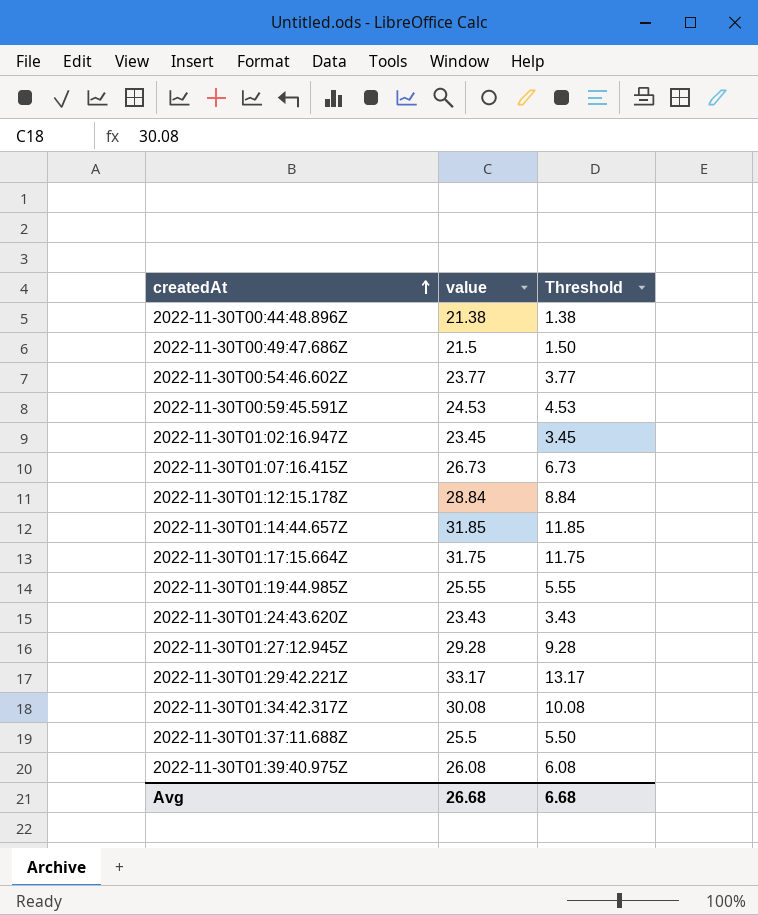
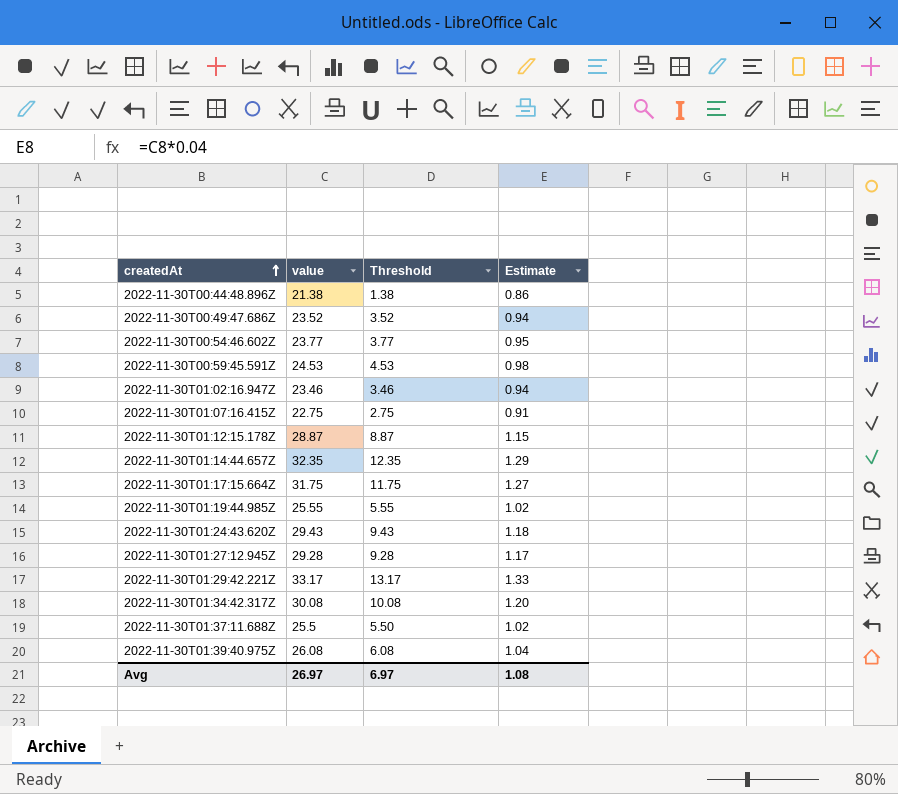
column Estimate | formula: none -> [value] * 0.04
2022-11-30T00:49:47.686Z | value: 21.5 -> 23.52
2022-11-30T00:49:47.686Z | Threshold: 1.50 -> 3.52
2022-11-30T01:02:16.947Z | value: 23.45 -> 23.46
2022-11-30T01:02:16.947Z | Threshold: 3.45 -> 3.46
2022-11-30T01:07:16.415Z | value: 26.73 -> 22.75
2022-11-30T01:07:16.415Z | Threshold: 6.73 -> 2.75
2022-11-30T01:12:15.178Z | value: 28.84 -> 28.87
2022-11-30T01:12:15.178Z | Threshold: 8.84 -> 8.87
2022-11-30T01:14:44.657Z | value: 31.85 -> 32.35
2022-11-30T01:14:44.657Z | Threshold: 11.85 -> 12.35
2022-11-30T01:24:43.620Z | value: 23.43 -> 29.43
2022-11-30T01:24:43.620Z | Threshold: 3.43 -> 9.43
Avg | value: 26.68 -> 26.97
Avg | Threshold: 6.68 -> 6.97

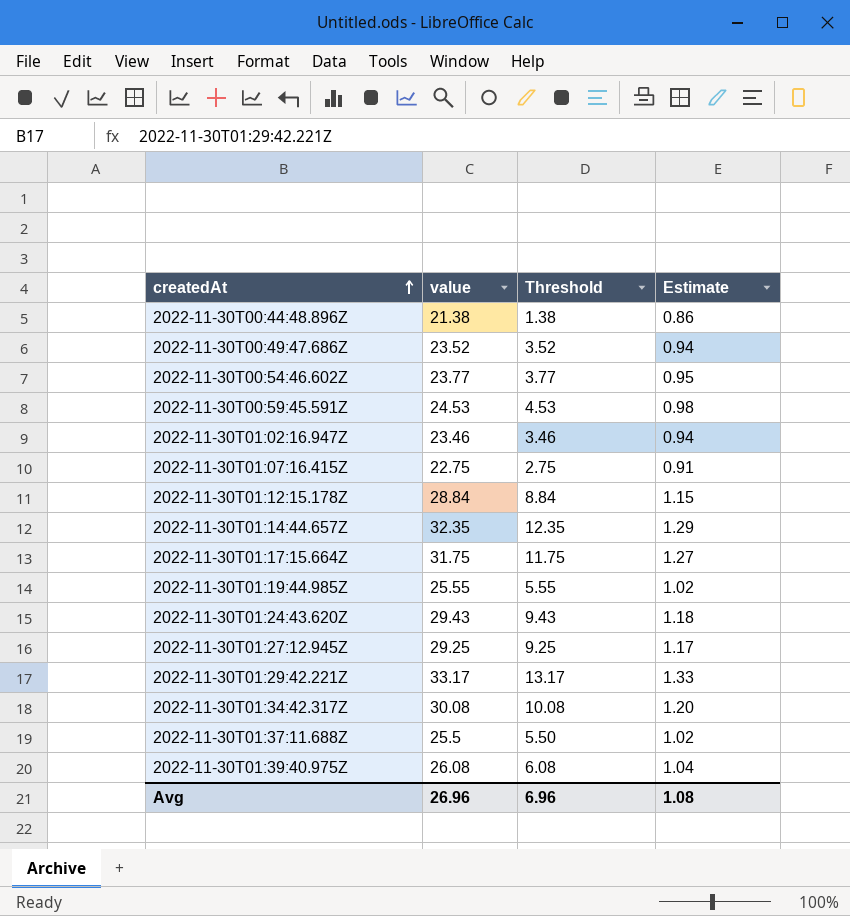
2022-11-30T01:12:15.178Z | value: 28.87 -> 28.84
2022-11-30T01:12:15.178Z | Threshold: 8.87 -> 8.84
2022-11-30T01:27:12.945Z | value: 29.28 -> 29.25
2022-11-30T01:27:12.945Z | Threshold: 9.28 -> 9.25
Avg | value: 26.97 -> 26.96
Avg | Threshold: 6.97 -> 6.96

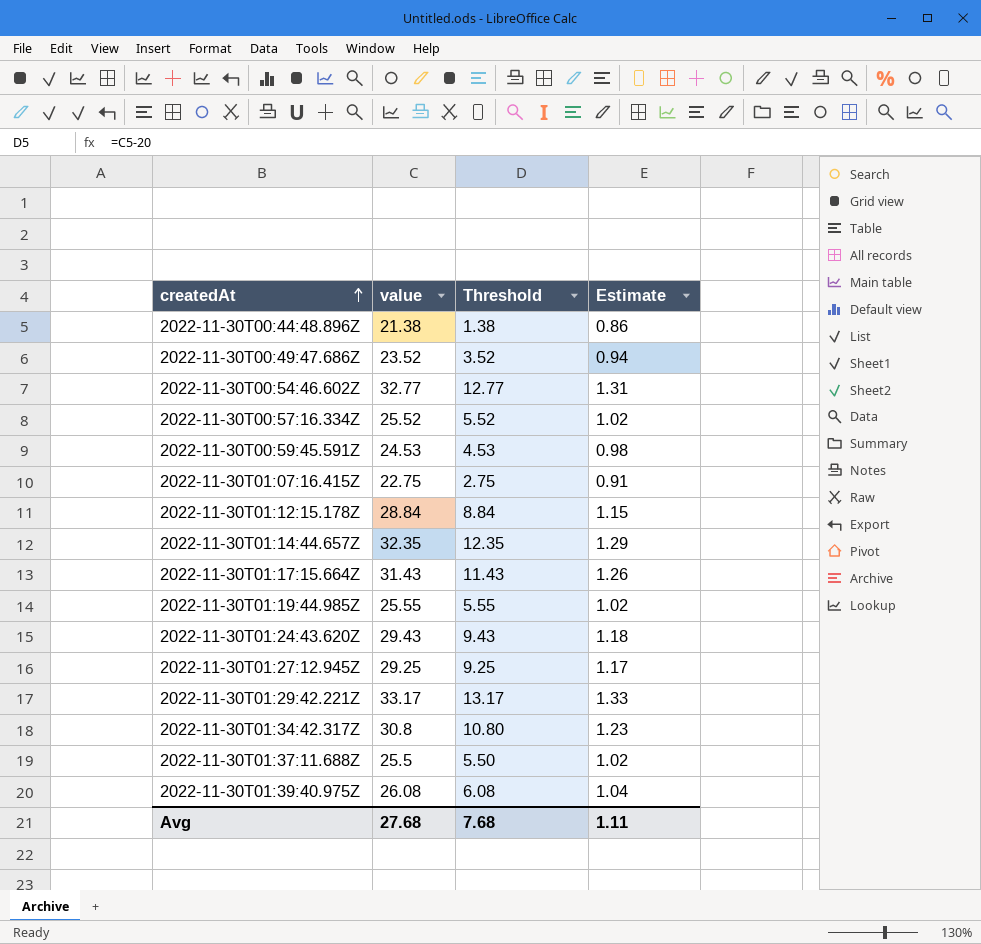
row 2022-11-30T01:02:16.947Z: 23.46 | 3.46 | 0.94 -> none
2022-11-30T00:54:46.602Z | value: 23.77 -> 32.77
2022-11-30T00:54:46.602Z | Threshold: 3.77 -> 12.77
2022-11-30T00:54:46.602Z | Estimate: 0.95 -> 1.31
row 2022-11-30T00:57:16.334Z: none -> 25.52 | 5.52 | 1.02
2022-11-30T01:17:15.664Z | value: 31.75 -> 31.43
2022-11-30T01:17:15.664Z | Threshold: 11.75 -> 11.43
2022-11-30T01:17:15.664Z | Estimate: 1.27 -> 1.26
2022-11-30T01:34:42.317Z | value: 30.08 -> 30.8
2022-11-30T01:34:42.317Z | Threshold: 10.08 -> 10.80
2022-11-30T01:34:42.317Z | Estimate: 1.20 -> 1.23
Avg | value: 26.96 -> 27.68
Avg | Threshold: 6.96 -> 7.68
Avg | Estimate: 1.08 -> 1.11

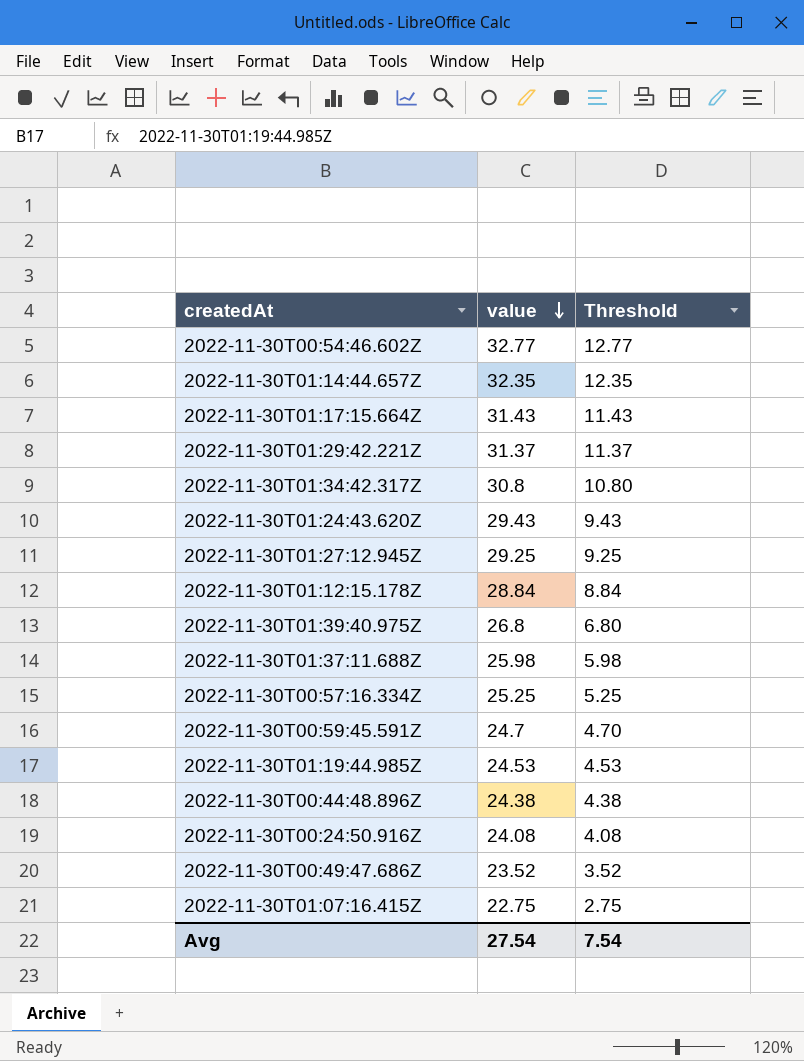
row order: createdAt ascending -> value descending
column Estimate | formula: [value] * 0.04 -> none
2022-11-30T01:29:42.221Z | value: 33.17 -> 31.37
2022-11-30T01:29:42.221Z | Threshold: 13.17 -> 11.37
2022-11-30T01:39:40.975Z | value: 26.08 -> 26.8
2022-11-30T01:39:40.975Z | Threshold: 6.08 -> 6.80
2022-11-30T01:37:11.688Z | value: 25.5 -> 25.98
2022-11-30T01:37:11.688Z | Threshold: 5.50 -> 5.98
2022-11-30T00:57:16.334Z | value: 25.52 -> 25.25
2022-11-30T00:57:16.334Z | Threshold: 5.52 -> 5.25
2022-11-30T00:59:45.591Z | value: 24.53 -> 24.7
2022-11-30T00:59:45.591Z | Threshold: 4.53 -> 4.70
2022-11-30T01:19:44.985Z | value: 25.55 -> 24.53
2022-11-30T01:19:44.985Z | Threshold: 5.55 -> 4.53
2022-11-30T00:44:48.896Z | value: 21.38 -> 24.38
2022-11-30T00:44:48.896Z | Threshold: 1.38 -> 4.38
row 2022-11-30T00:24:50.916Z: none -> 24.08 | 4.08
Avg | value: 27.68 -> 27.54
Avg | Threshold: 7.68 -> 7.54

